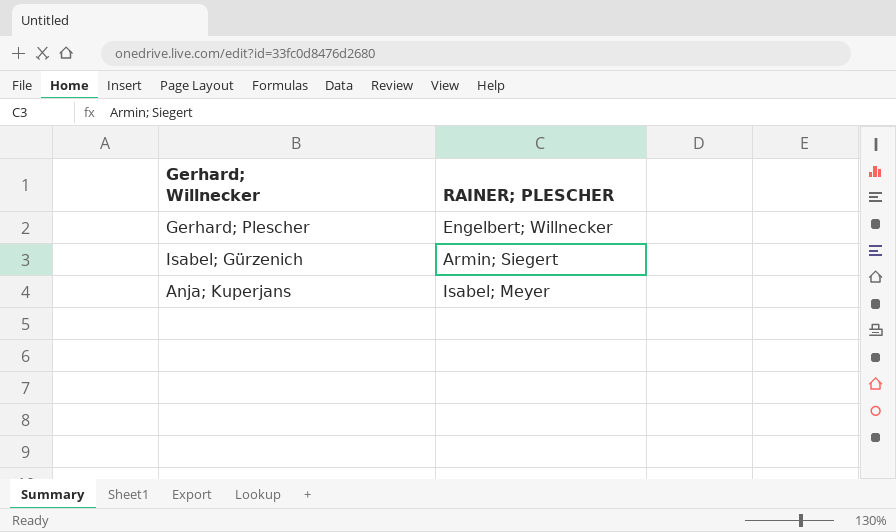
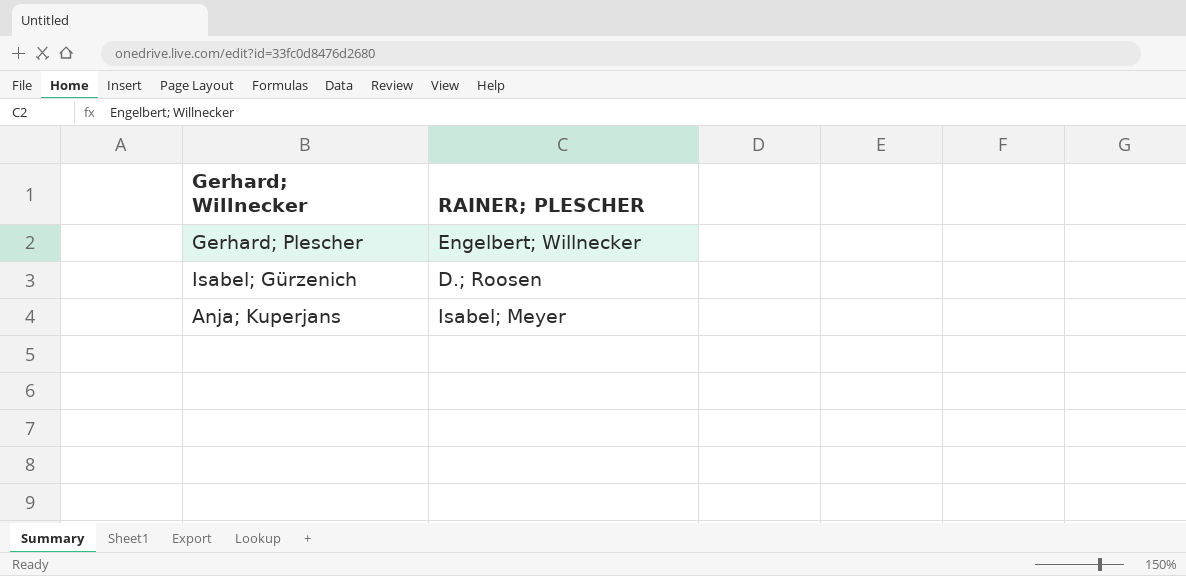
Isabel; Gürzenich | RAINER; PLESCHER: Armin; Siegert -> D.; Roosen

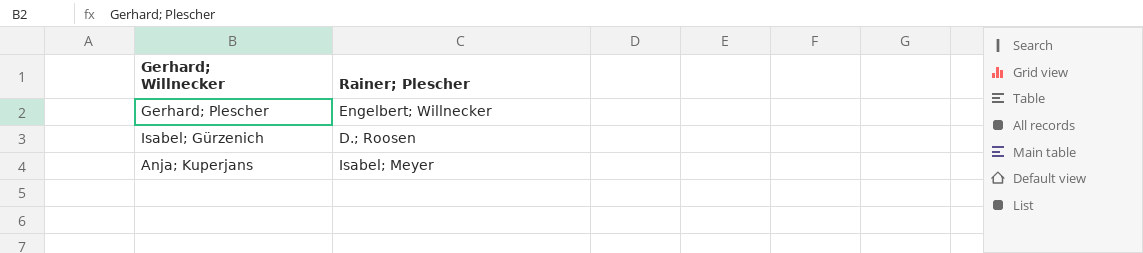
column name: RAINER; PLESCHER -> Rainer; Plescher

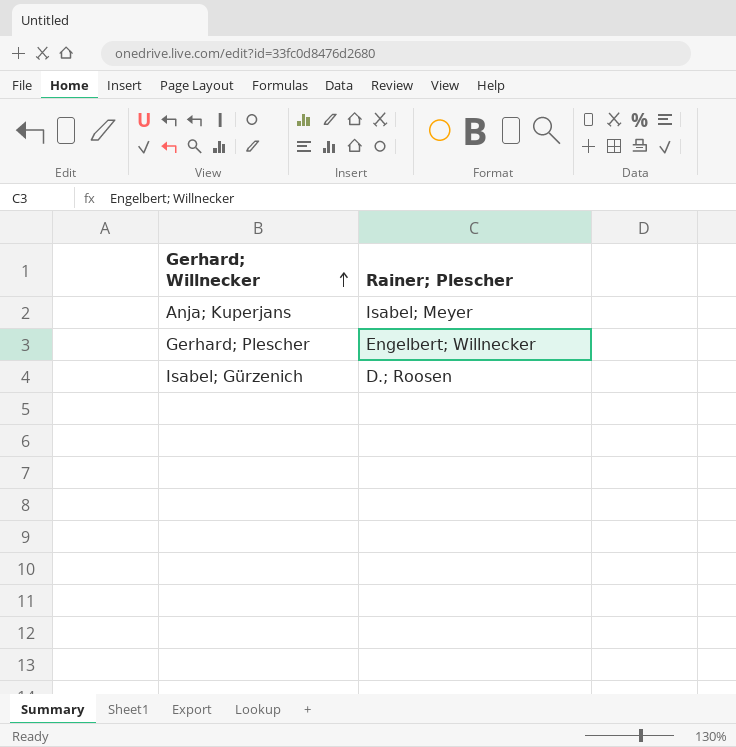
row order: none -> Gerhard; Willnecker ascending

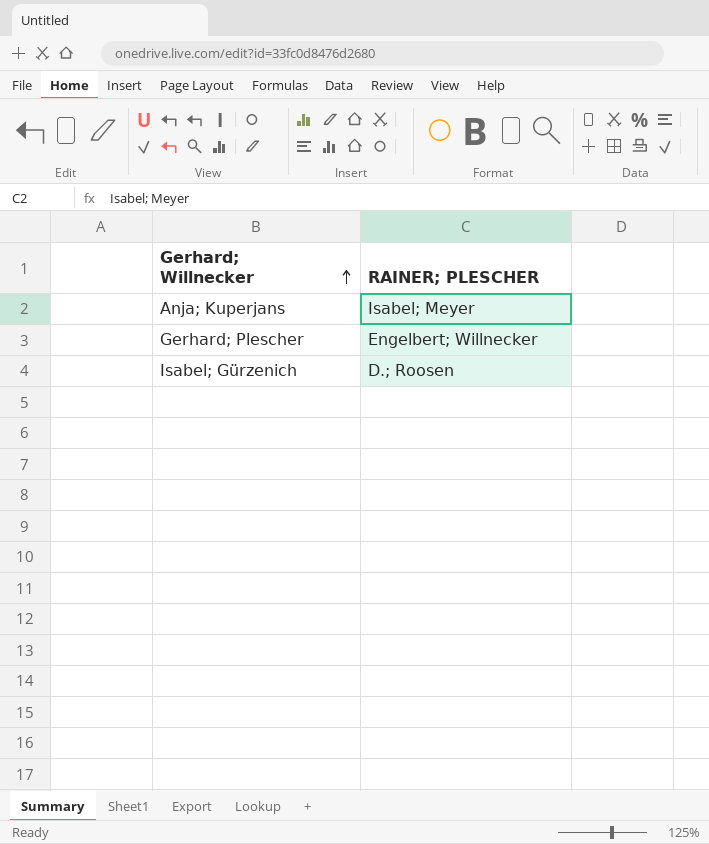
column name: Rainer; Plescher -> RAINER; PLESCHER

